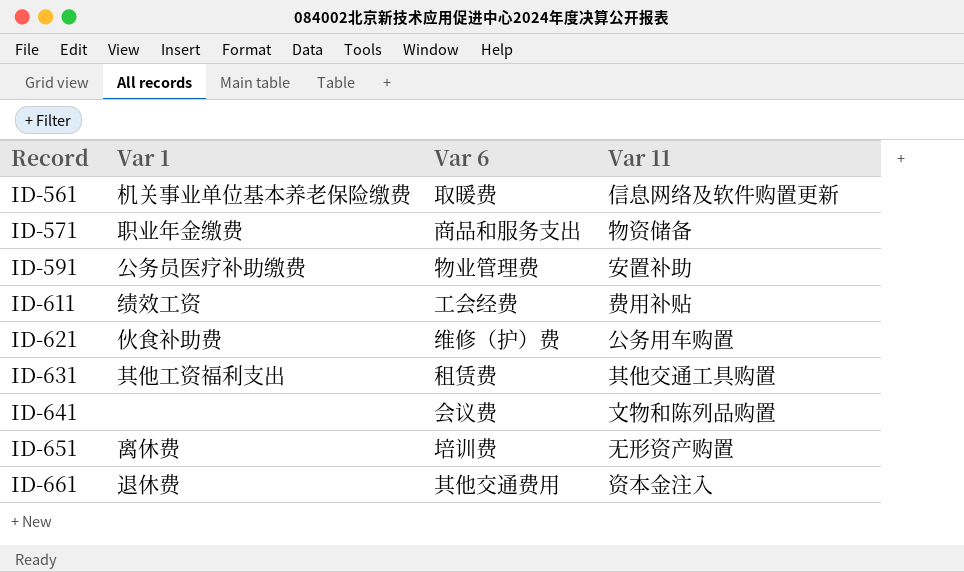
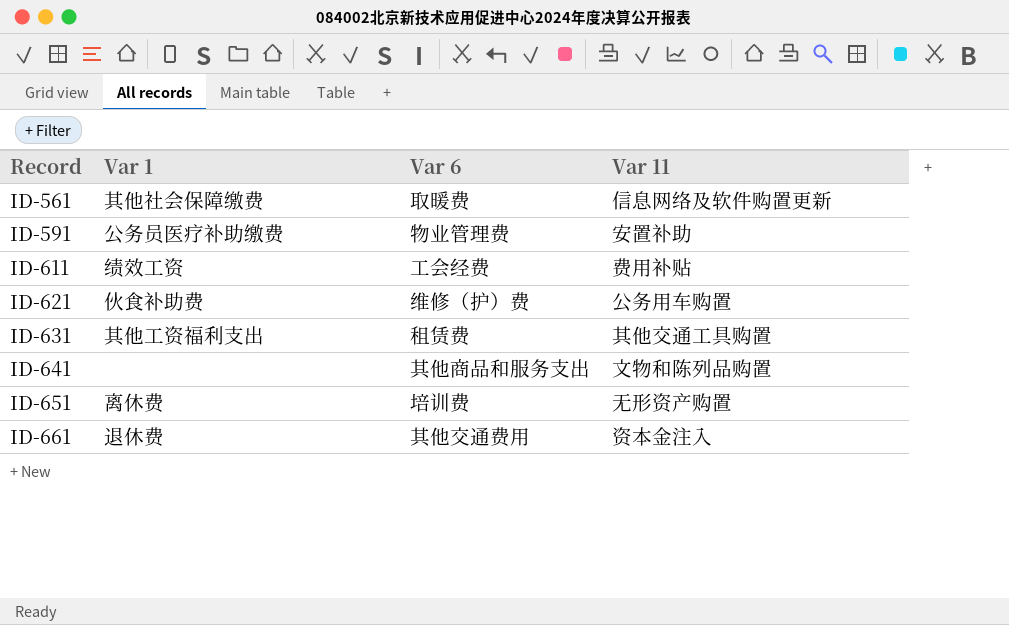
row ID-571: 职业年金缴费 | 商品和服务支出 | 物资储备 -> none
ID-561 | Var 1: 机关事业单位基本养老保险缴费 -> 其他社会保障缴费
ID-641 | Var 6: 会议费 -> 其他商品和服务支出

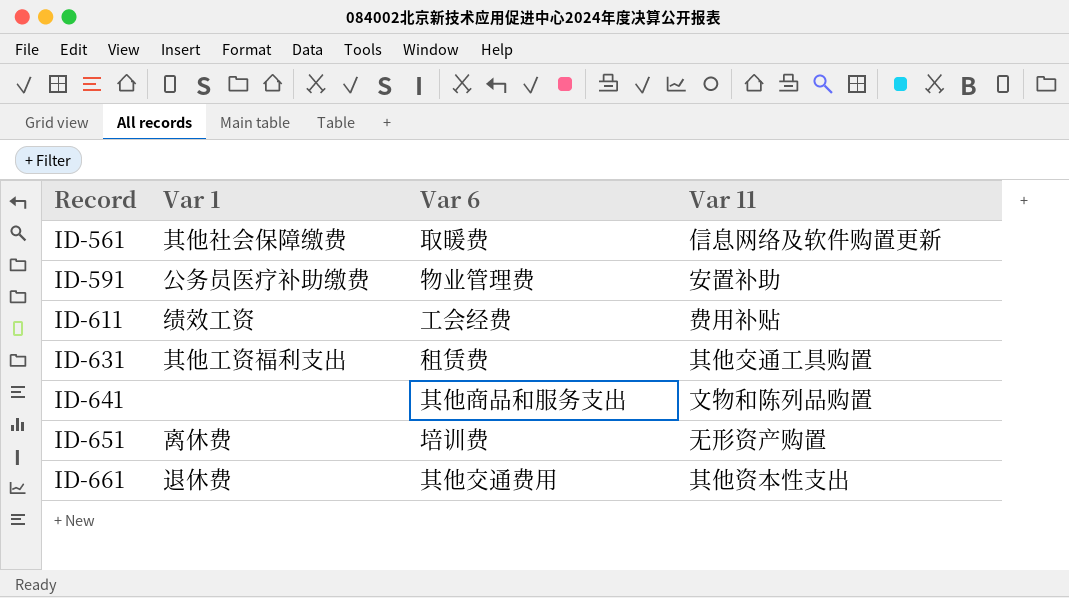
row ID-621: 伙食补助费 | 维修（护）费 | 公务用车购置 -> none
ID-661 | Var 11: 资本金注入 -> 其他资本性支出

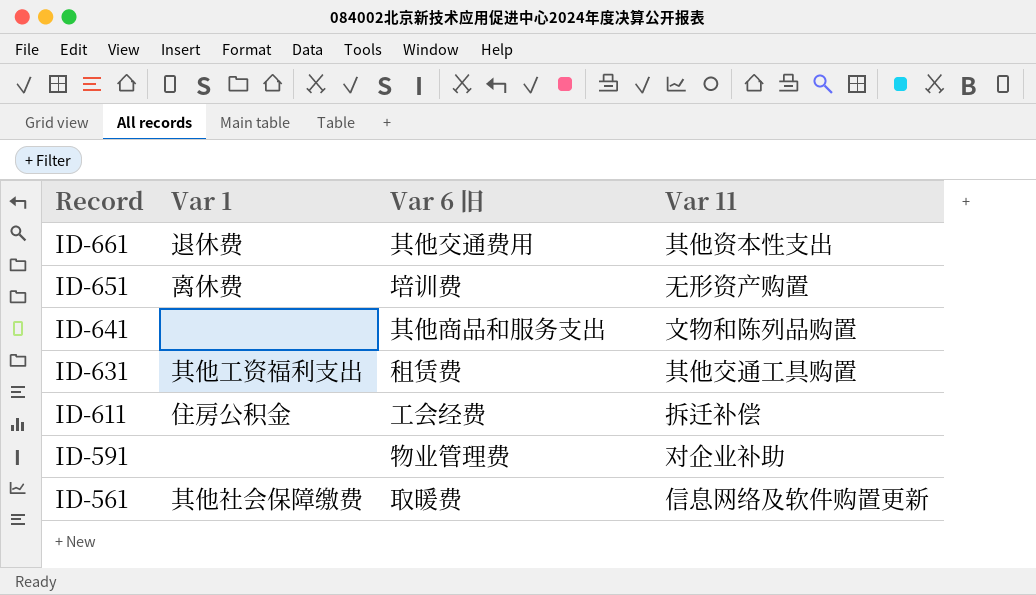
row order: Record ascending -> Record descending
column name: Var 6 -> Var 6 旧
ID-611 | Var 1: 绩效工资 -> 住房公积金
ID-611 | Var 11: 费用补贴 -> 拆迁补偿
ID-591 | Var 1: 公务员医疗补助缴费 -> none
ID-591 | Var 11: 安置补助 -> 对企业补助

